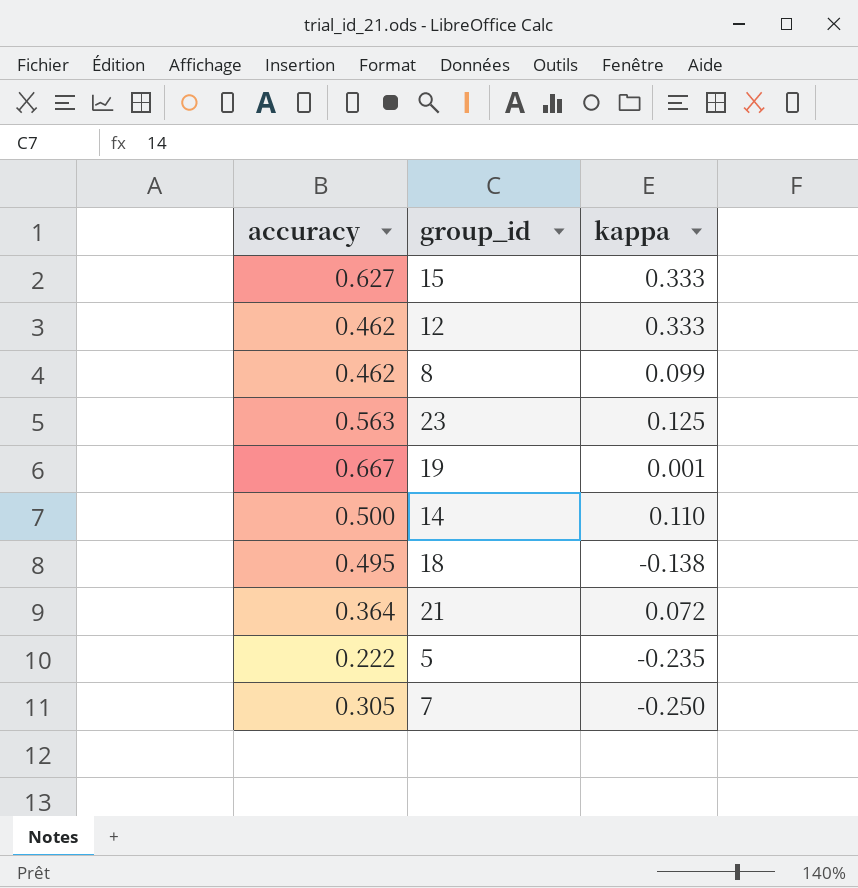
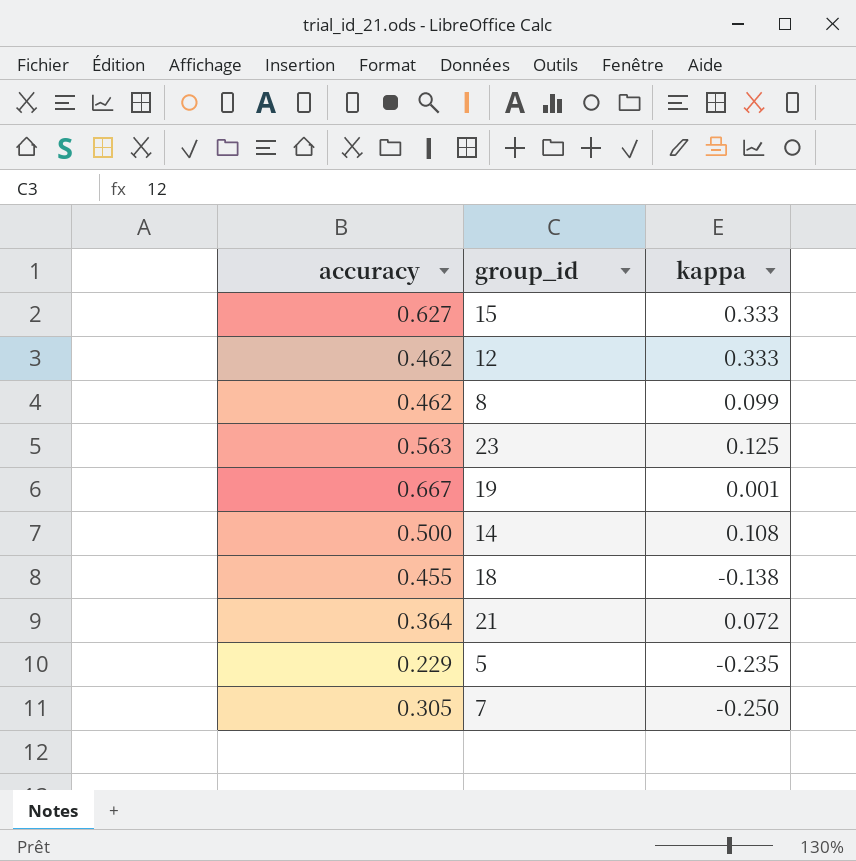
14 | kappa: 0.110 -> 0.108
18 | accuracy: 0.495 -> 0.455
5 | accuracy: 0.222 -> 0.229

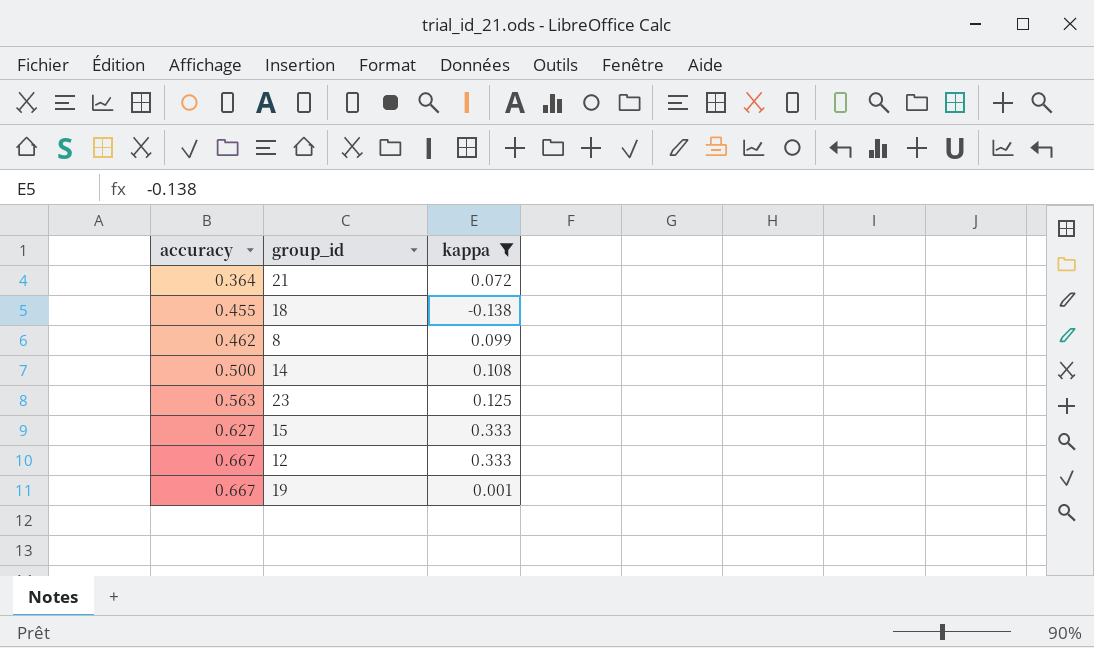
filter: none -> kappa >= -0.138
row order: none -> accuracy ascending
12 | accuracy: 0.462 -> 0.667

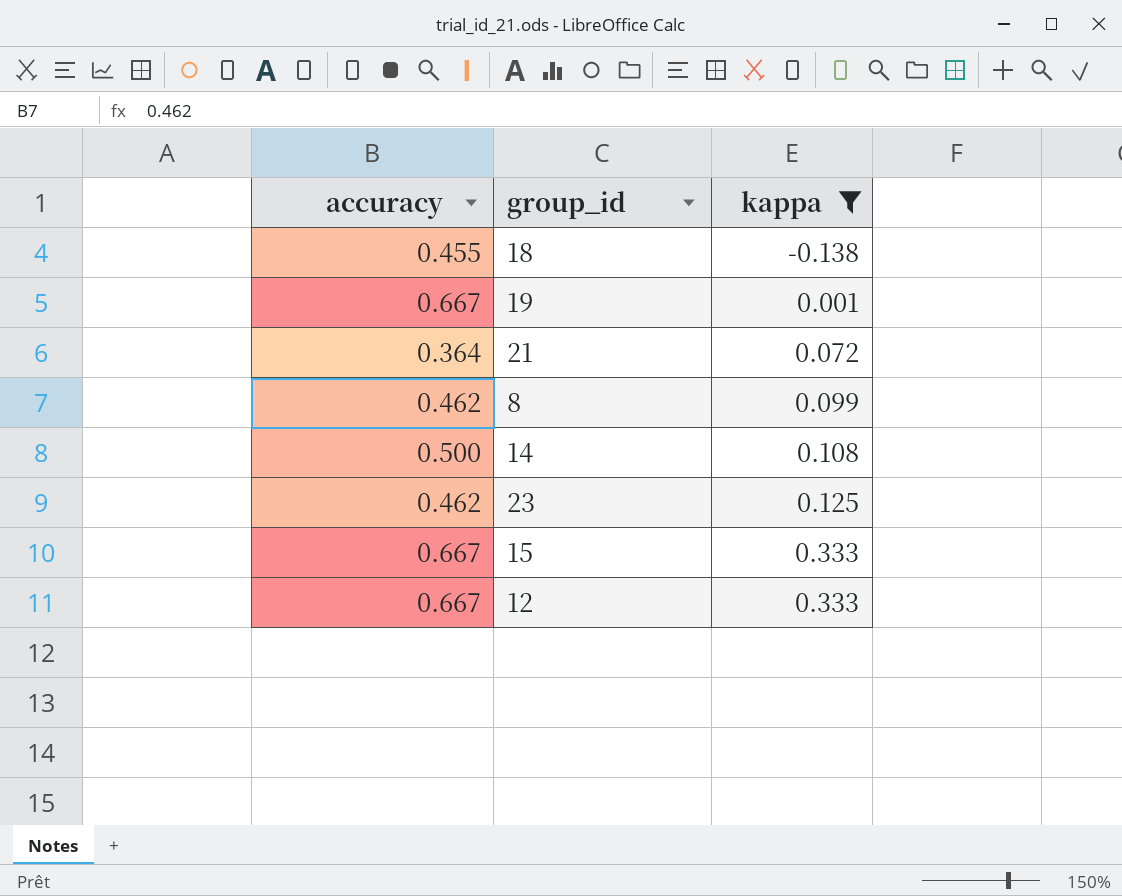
row order: accuracy ascending -> kappa ascending
23 | accuracy: 0.563 -> 0.462
15 | accuracy: 0.627 -> 0.667

